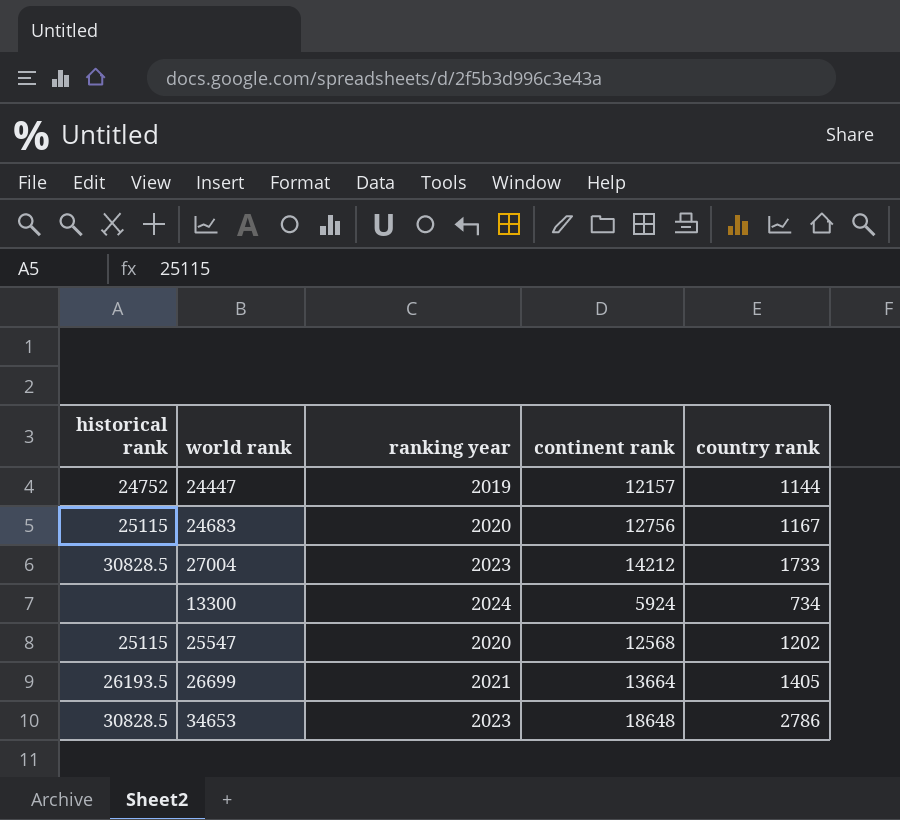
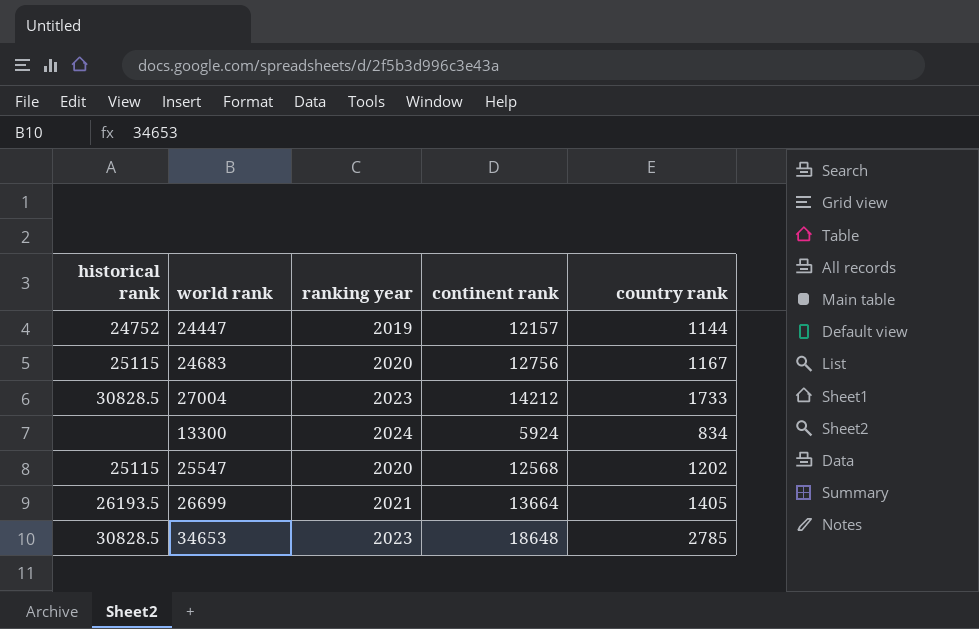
13300 | country rank: 734 -> 834
34653 | country rank: 2786 -> 2785

